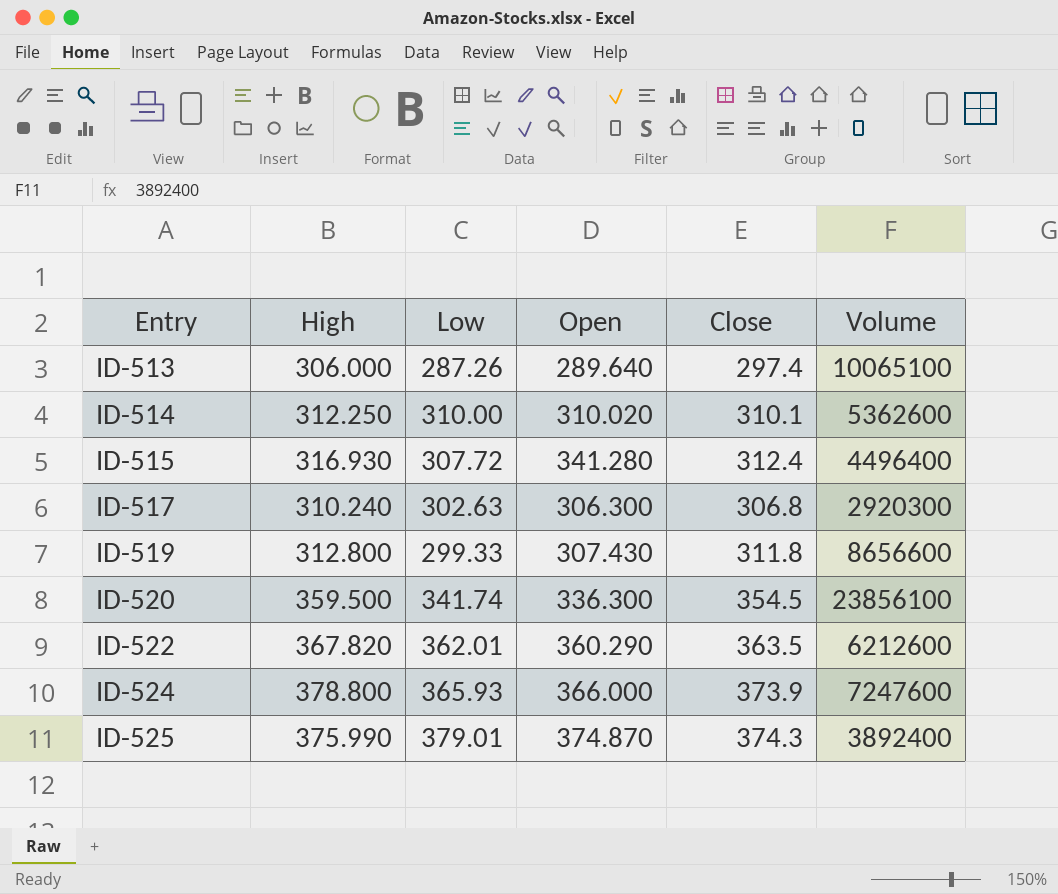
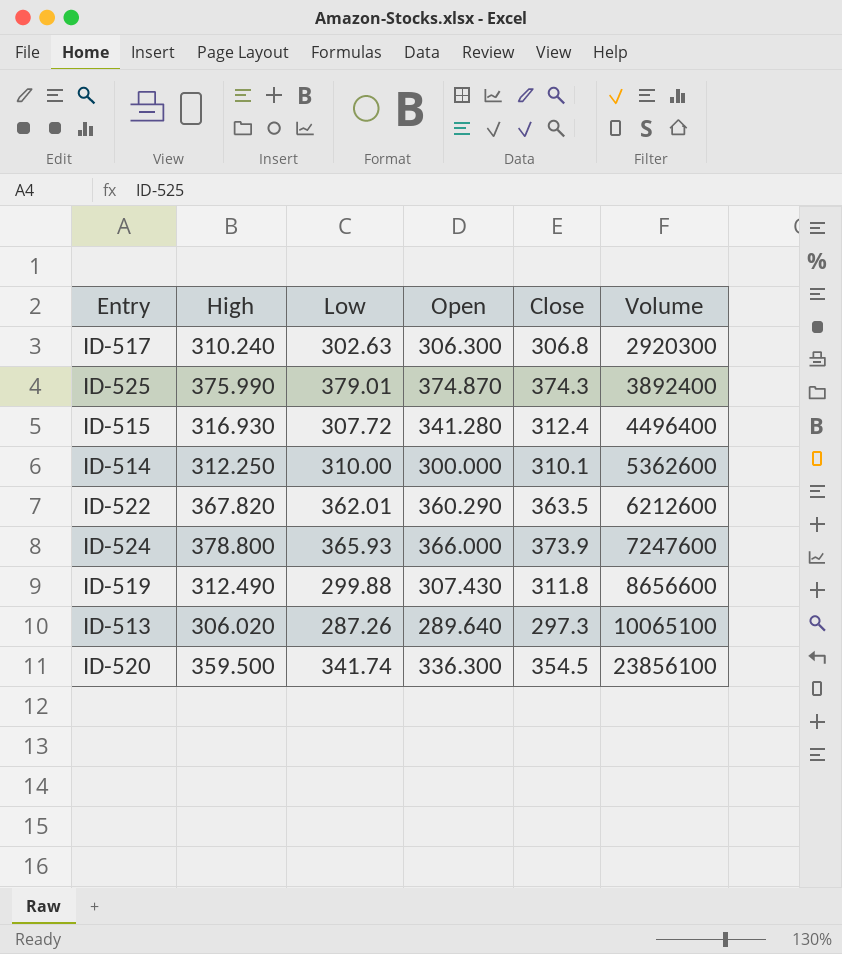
row order: Entry ascending -> Volume ascending
ID-514 | Open: 310.020 -> 300.000
ID-519 | High: 312.800 -> 312.490
ID-519 | Low: 299.33 -> 299.88
ID-513 | High: 306.000 -> 306.020
ID-513 | Close: 297.4 -> 297.3

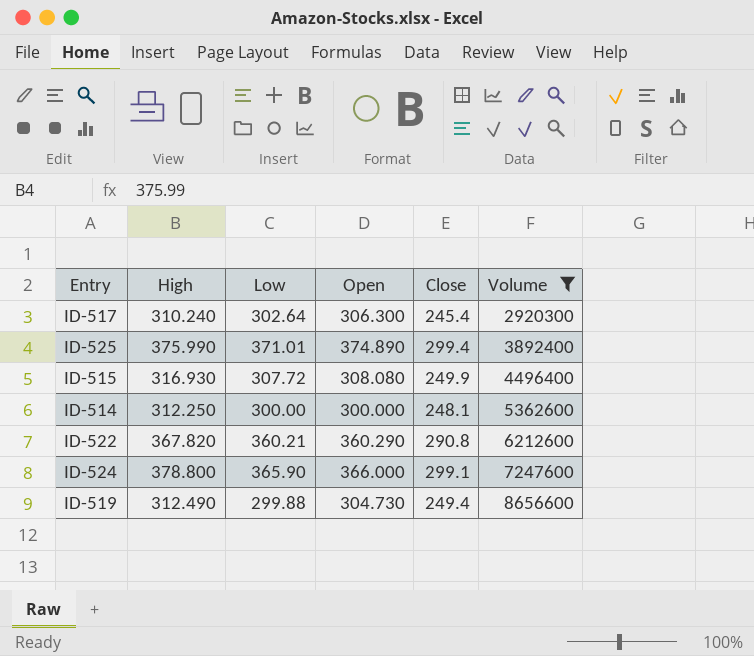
filter: none -> Volume <= 8656600
ID-517 | Low: 302.63 -> 302.64
ID-517 | Close: 306.8 -> 245.4
ID-525 | Low: 379.01 -> 371.01
ID-525 | Open: 374.870 -> 374.890
ID-525 | Close: 374.3 -> 299.4
ID-515 | Open: 341.280 -> 308.080
ID-515 | Close: 312.4 -> 249.9
ID-514 | Low: 310.00 -> 300.00
ID-514 | Close: 310.1 -> 248.1
ID-522 | Low: 362.01 -> 360.21
ID-522 | Close: 363.5 -> 290.8
ID-524 | Low: 365.93 -> 365.90
ID-524 | Close: 373.9 -> 299.1
ID-519 | Open: 307.430 -> 304.730
ID-519 | Close: 311.8 -> 249.4

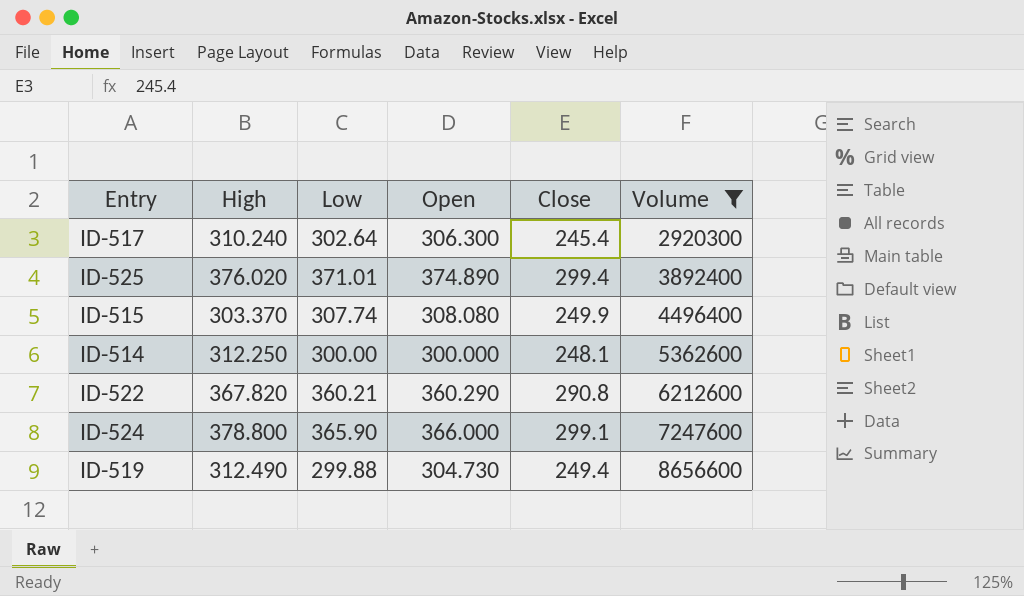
ID-525 | High: 375.990 -> 376.020
ID-515 | High: 316.930 -> 303.370
ID-515 | Low: 307.72 -> 307.74

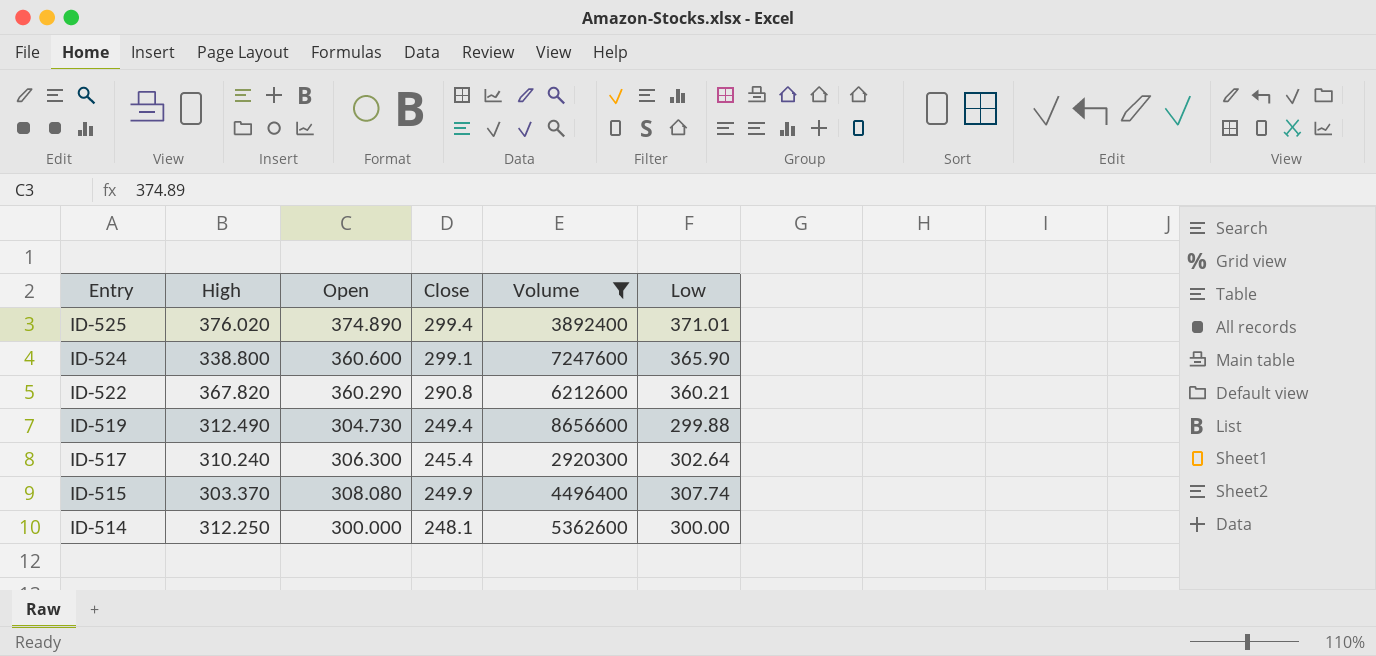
row order: Volume ascending -> Entry descending
column Low | position: 3 -> 6
ID-524 | High: 378.800 -> 338.800
ID-524 | Open: 366.000 -> 360.600

